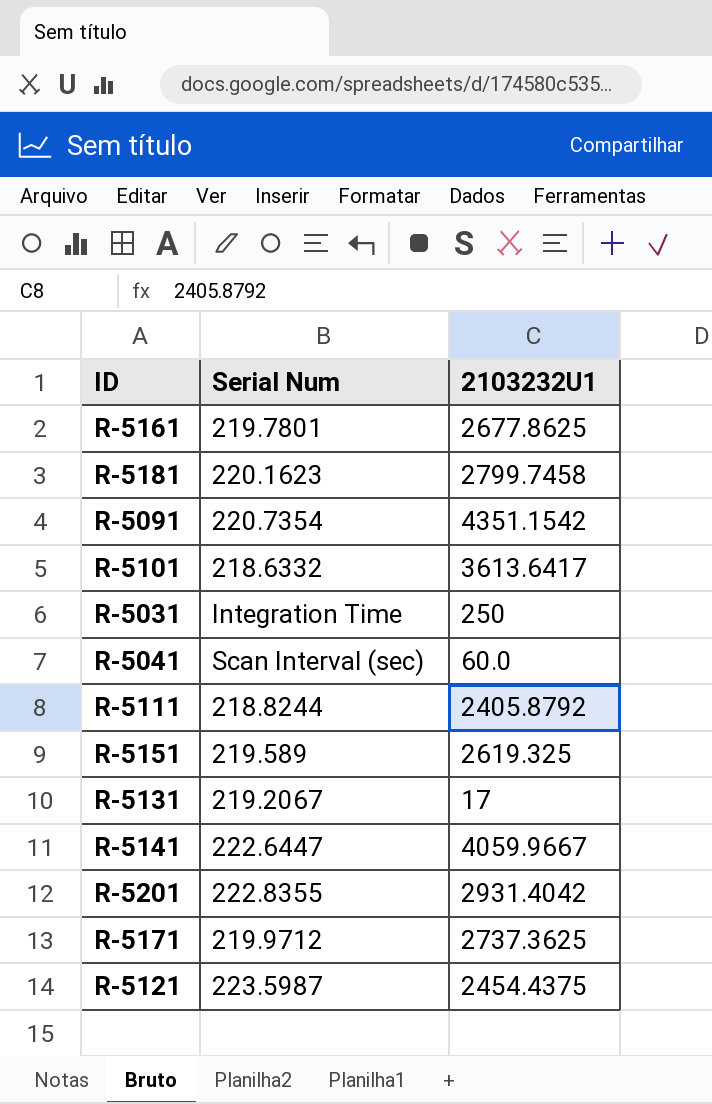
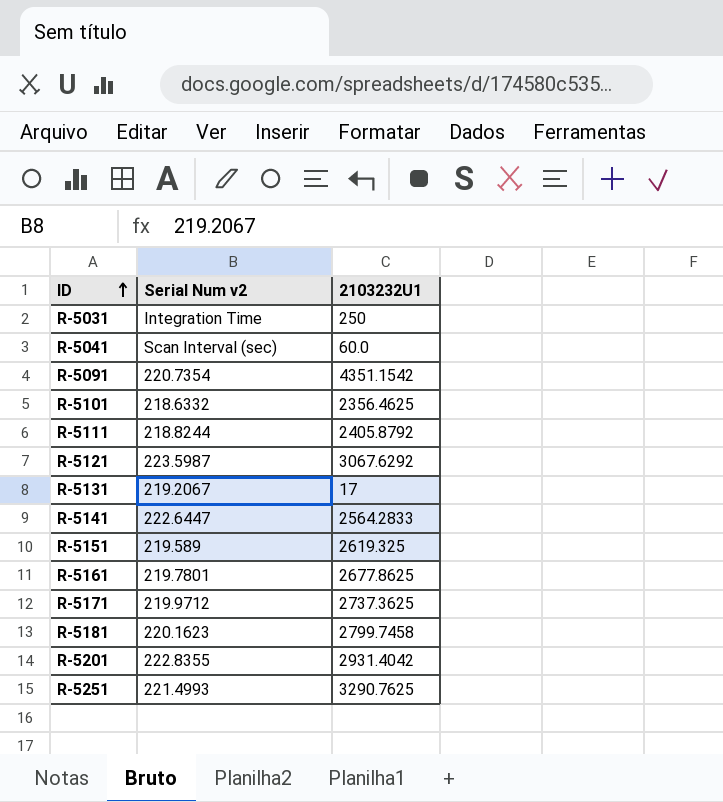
row order: none -> ID ascending
column name: Serial Num -> Serial Num v2
R-5101 | 2103232U1: 3613.6417 -> 2356.4625
R-5121 | 2103232U1: 2454.4375 -> 3067.6292
R-5141 | 2103232U1: 4059.9667 -> 2564.2833
row R-5251: none -> 221.4993 | 3290.7625

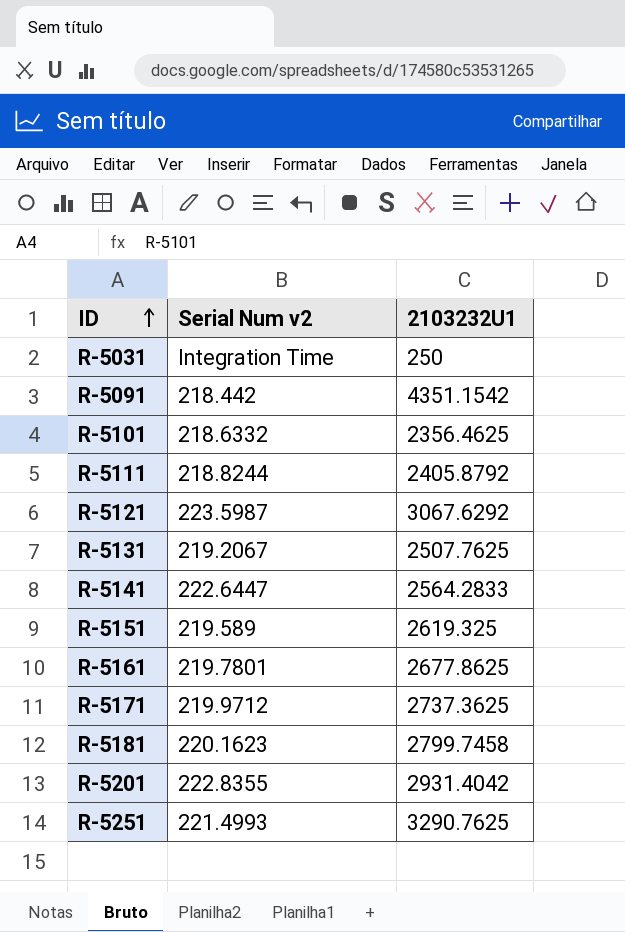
row R-5041: Scan Interval (sec) | 60.0 -> none
R-5091 | Serial Num v2: 220.7354 -> 218.442
R-5131 | 2103232U1: 17 -> 2507.7625

